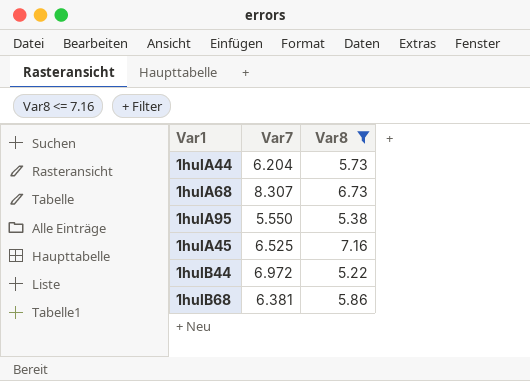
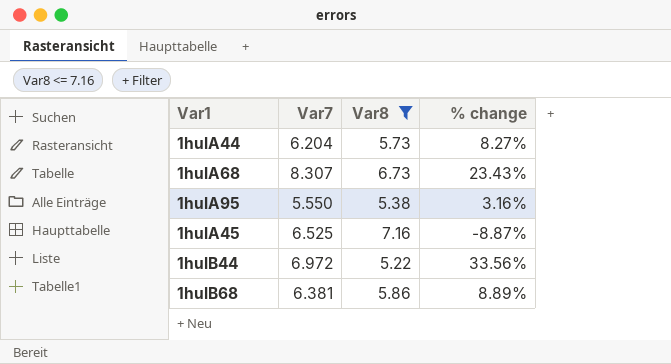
column % change | formula: none -> ([Var7] - [Var8]) / [Var8]

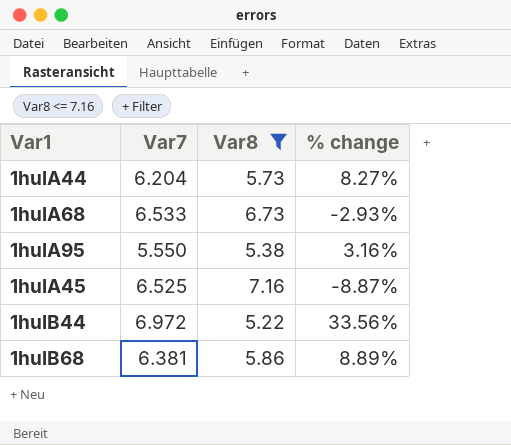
1hulA68 | Var7: 8.307 -> 6.533
1hulA68 | % change: 23.43% -> -2.93%

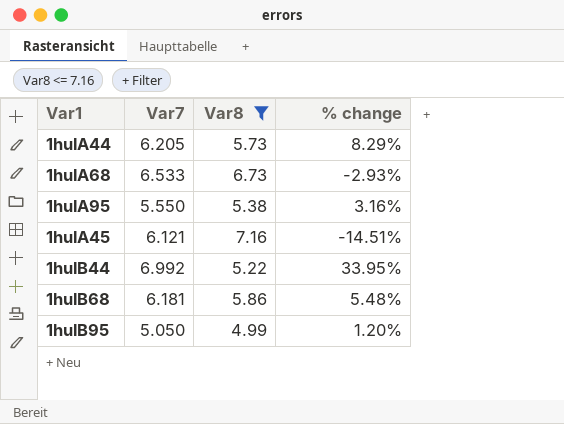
1hulA44 | Var7: 6.204 -> 6.205
1hulA44 | % change: 8.27% -> 8.29%
1hulA45 | Var7: 6.525 -> 6.121
1hulA45 | % change: -8.87% -> -14.51%
1hulB44 | Var7: 6.972 -> 6.992
1hulB44 | % change: 33.56% -> 33.95%
1hulB68 | Var7: 6.381 -> 6.181
1hulB68 | % change: 8.89% -> 5.48%
row 1hulB95: none -> 5.050 | 4.99 | 1.20%

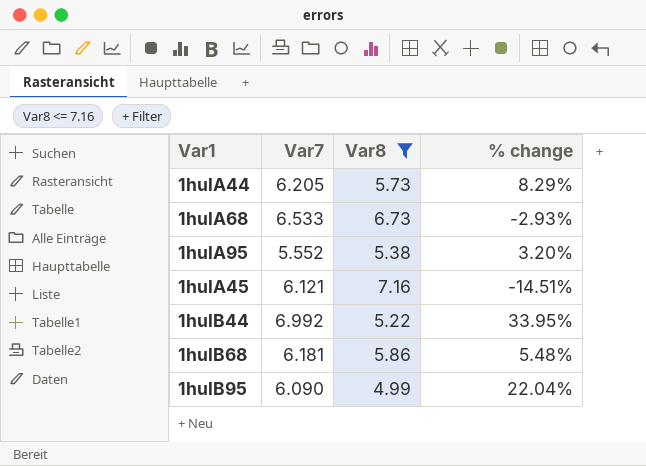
1hulA95 | Var7: 5.550 -> 5.552
1hulA95 | % change: 3.16% -> 3.20%
1hulB95 | Var7: 5.050 -> 6.090
1hulB95 | % change: 1.20% -> 22.04%

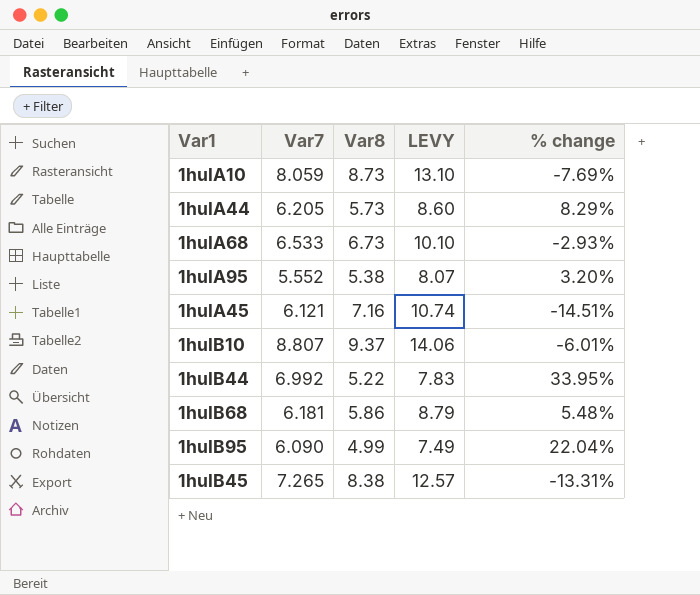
filter: Var8 <= 7.16 -> none
column LEVY | formula: none -> [Var8] * 1.5

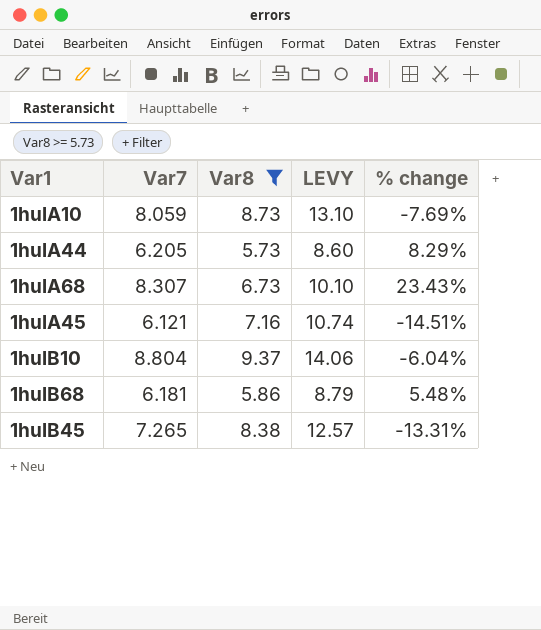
filter: none -> Var8 >= 5.73
1hulA68 | Var7: 6.533 -> 8.307
1hulA68 | % change: -2.93% -> 23.43%
1hulB10 | Var7: 8.807 -> 8.804
1hulB10 | % change: -6.01% -> -6.04%

